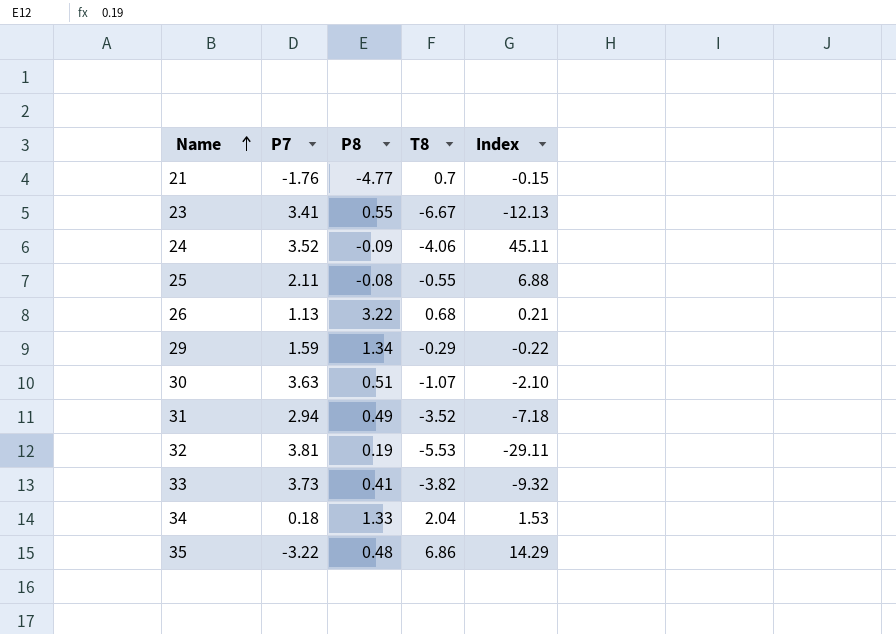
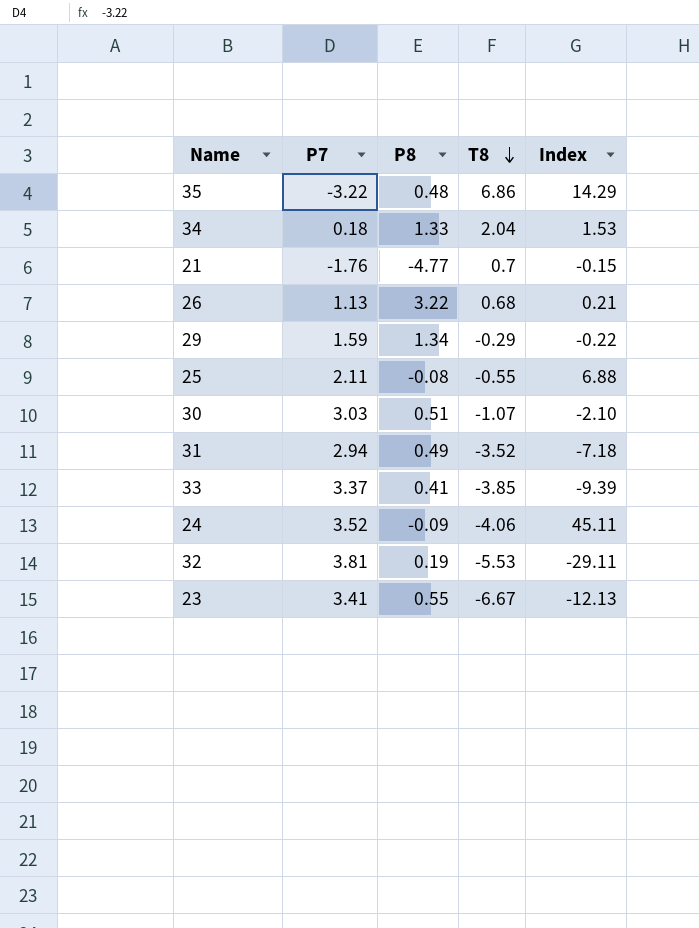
row order: Name ascending -> T8 descending
30 | P7: 3.63 -> 3.03
33 | P7: 3.73 -> 3.37
33 | T8: -3.82 -> -3.85
33 | Index: -9.32 -> -9.39

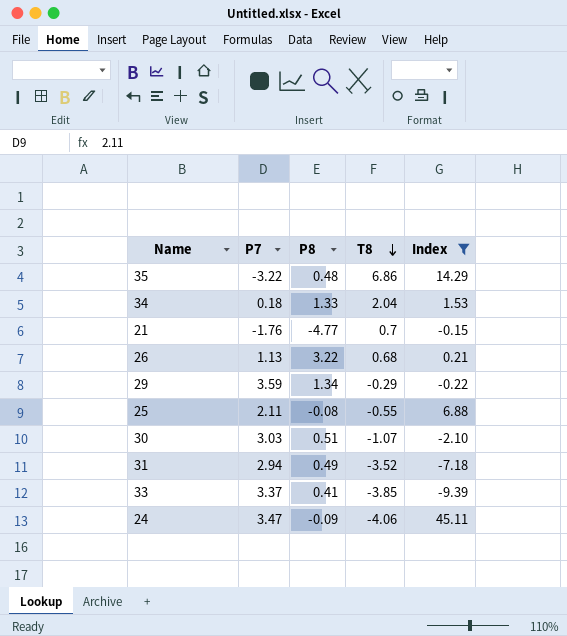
filter: none -> Index >= -9.39
29 | P7: 1.59 -> 3.59
24 | P7: 3.52 -> 3.47

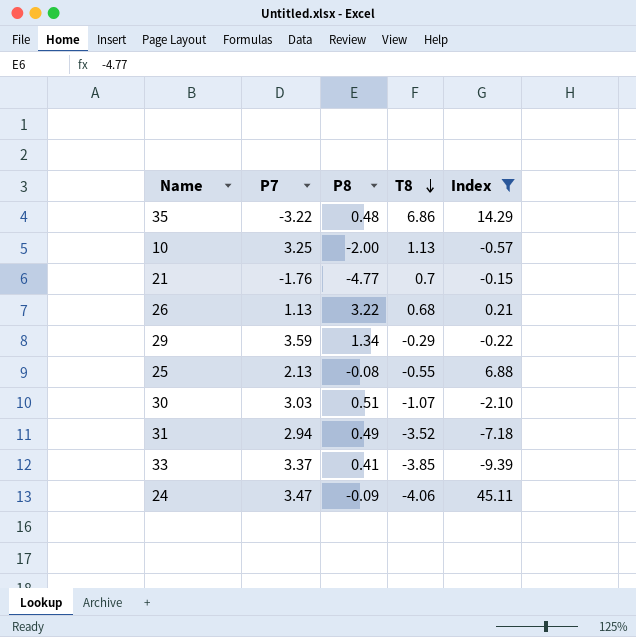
row 34: 0.18 | 1.33 | 2.04 | 1.53 -> none
row 10: none -> 3.25 | -2.00 | 1.13 | -0.57
25 | P7: 2.11 -> 2.13

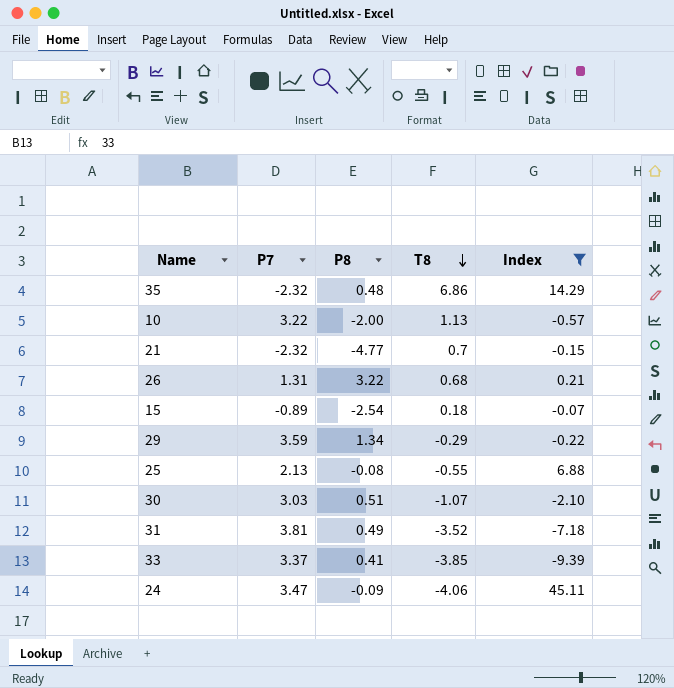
35 | P7: -3.22 -> -2.32
10 | P7: 3.25 -> 3.22
21 | P7: -1.76 -> -2.32
26 | P7: 1.13 -> 1.31
row 15: none -> -0.89 | -2.54 | 0.18 | -0.07
31 | P7: 2.94 -> 3.81

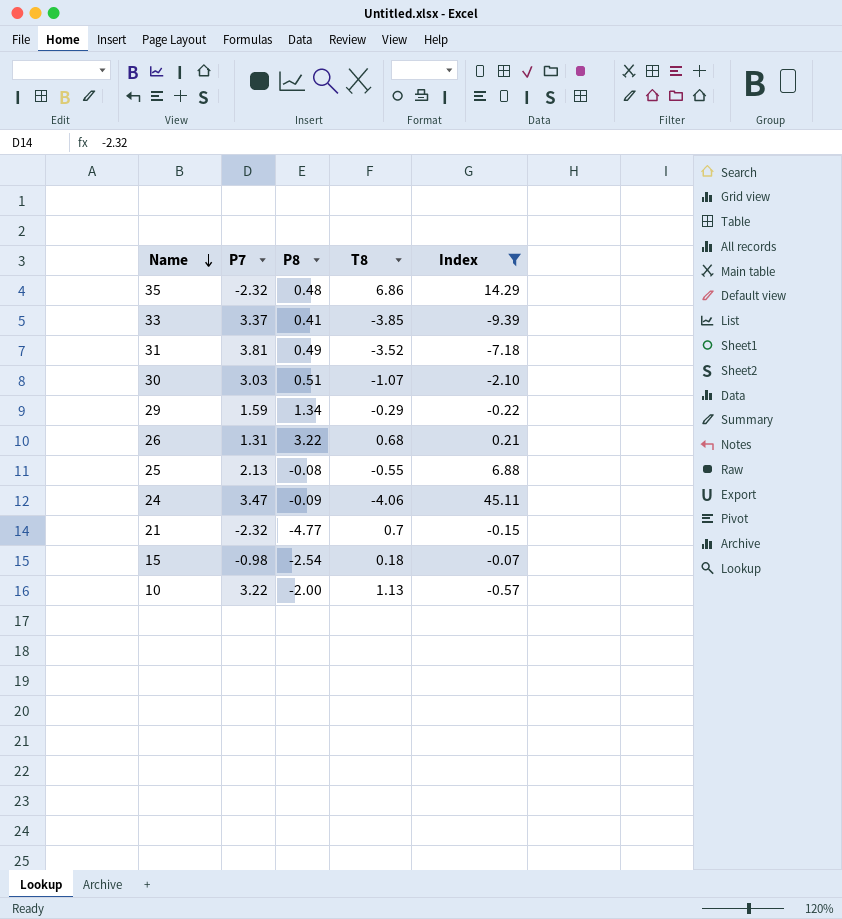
row order: T8 descending -> Name descending
29 | P7: 3.59 -> 1.59
15 | P7: -0.89 -> -0.98

